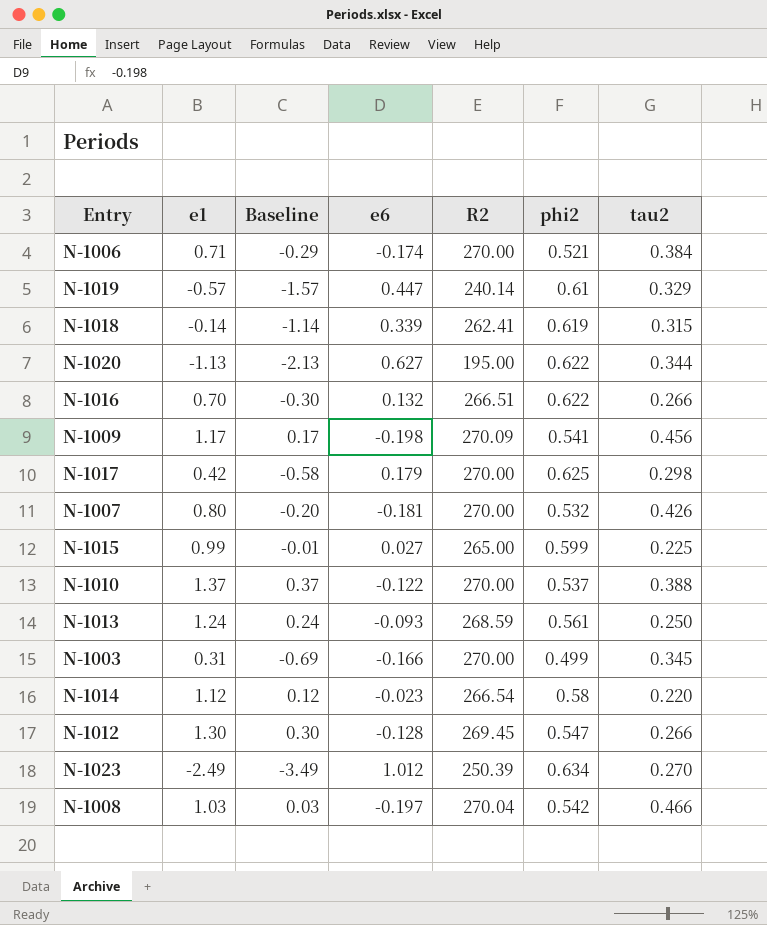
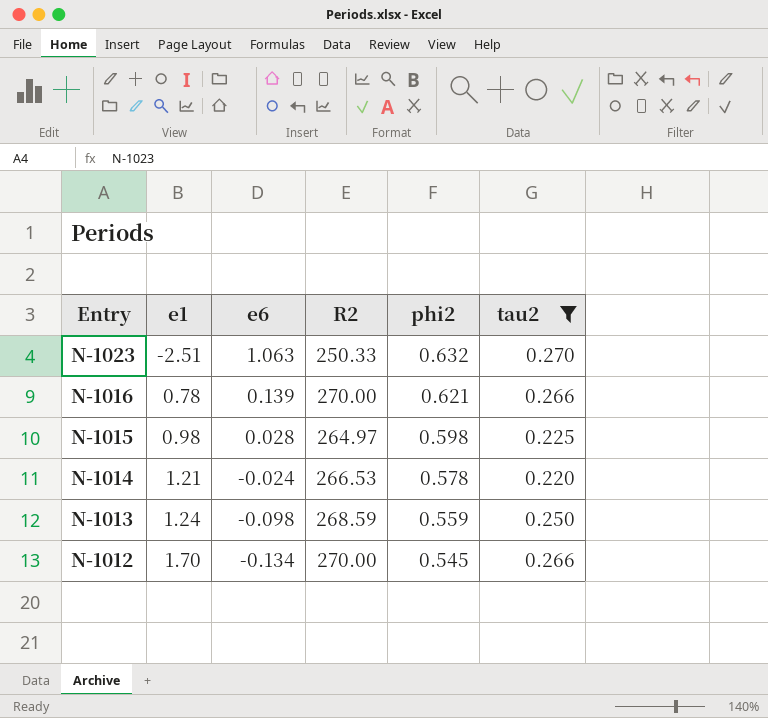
filter: none -> tau2 <= 0.270
row order: none -> Entry descending
column Baseline | formula: [e1] - 1 -> none
N-1023 | e1: -2.49 -> -2.51
N-1023 | e6: 1.012 -> 1.063
N-1023 | R2: 250.39 -> 250.33
N-1023 | phi2: 0.634 -> 0.632
N-1016 | e1: 0.70 -> 0.78
N-1016 | e6: 0.132 -> 0.139
N-1016 | R2: 266.51 -> 270.00
N-1016 | phi2: 0.622 -> 0.621
N-1015 | e1: 0.99 -> 0.98
N-1015 | e6: 0.027 -> 0.028
N-1015 | R2: 265.00 -> 264.97
N-1015 | phi2: 0.599 -> 0.598
N-1014 | e1: 1.12 -> 1.21
N-1014 | e6: -0.023 -> -0.024
N-1014 | R2: 266.54 -> 266.53
N-1014 | phi2: 0.58 -> 0.578
N-1013 | e6: -0.093 -> -0.098
N-1013 | phi2: 0.561 -> 0.559
N-1012 | e1: 1.30 -> 1.70
N-1012 | e6: -0.128 -> -0.134
N-1012 | R2: 269.45 -> 270.00
N-1012 | phi2: 0.547 -> 0.545

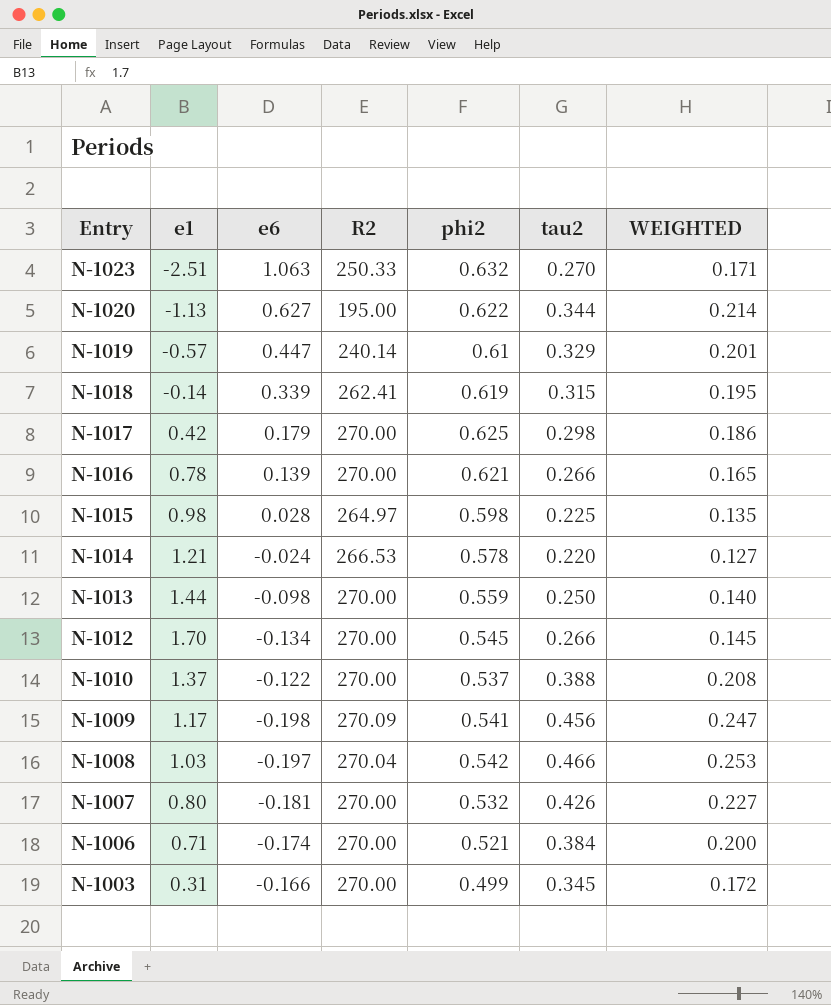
filter: tau2 <= 0.270 -> none
column WEIGHTED | formula: none -> [phi2] * [tau2]
N-1013 | e1: 1.24 -> 1.44
N-1013 | R2: 268.59 -> 270.00

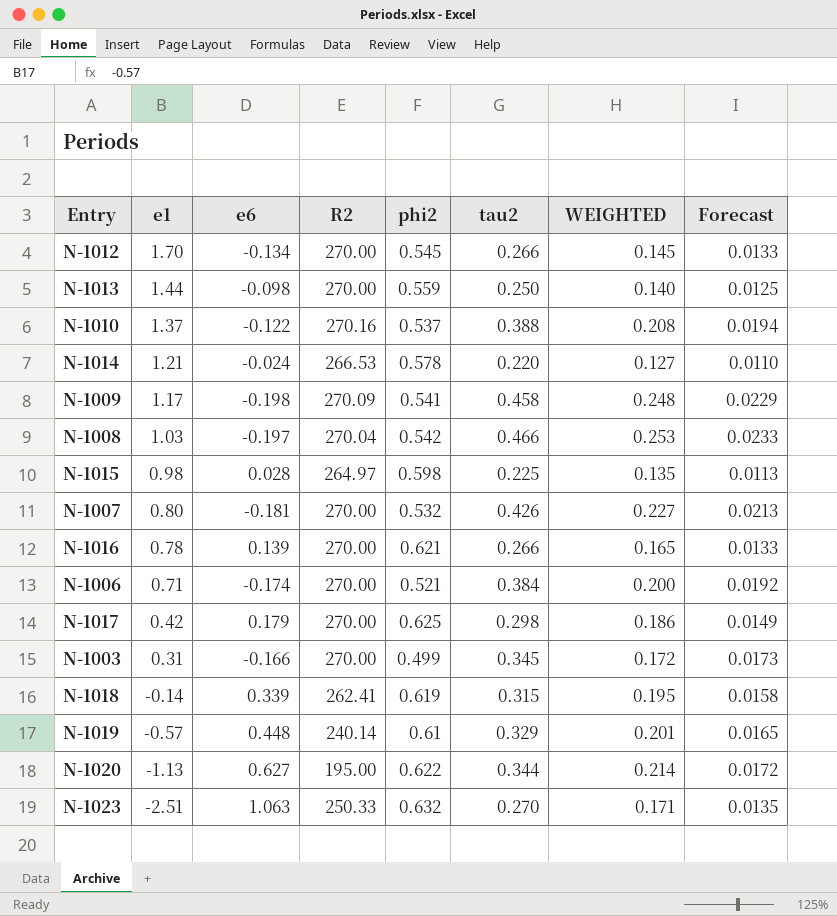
row order: Entry descending -> e1 descending
column Forecast | formula: none -> [tau2] * 0.05
N-1010 | R2: 270.00 -> 270.16
N-1009 | tau2: 0.456 -> 0.458
N-1009 | WEIGHTED: 0.247 -> 0.248
N-1019 | e6: 0.447 -> 0.448

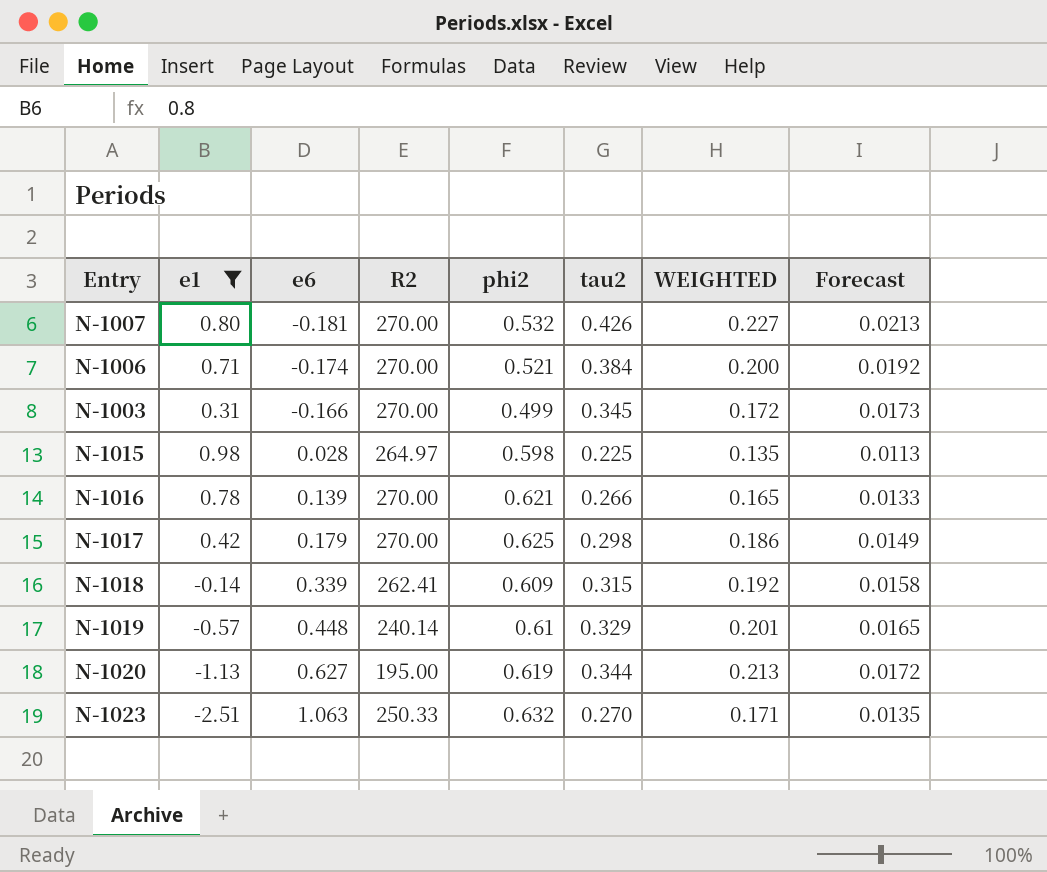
filter: none -> e1 <= 0.98
row order: e1 descending -> e6 ascending
N-1018 | phi2: 0.619 -> 0.609
N-1018 | WEIGHTED: 0.195 -> 0.192
N-1020 | phi2: 0.622 -> 0.619
N-1020 | WEIGHTED: 0.214 -> 0.213

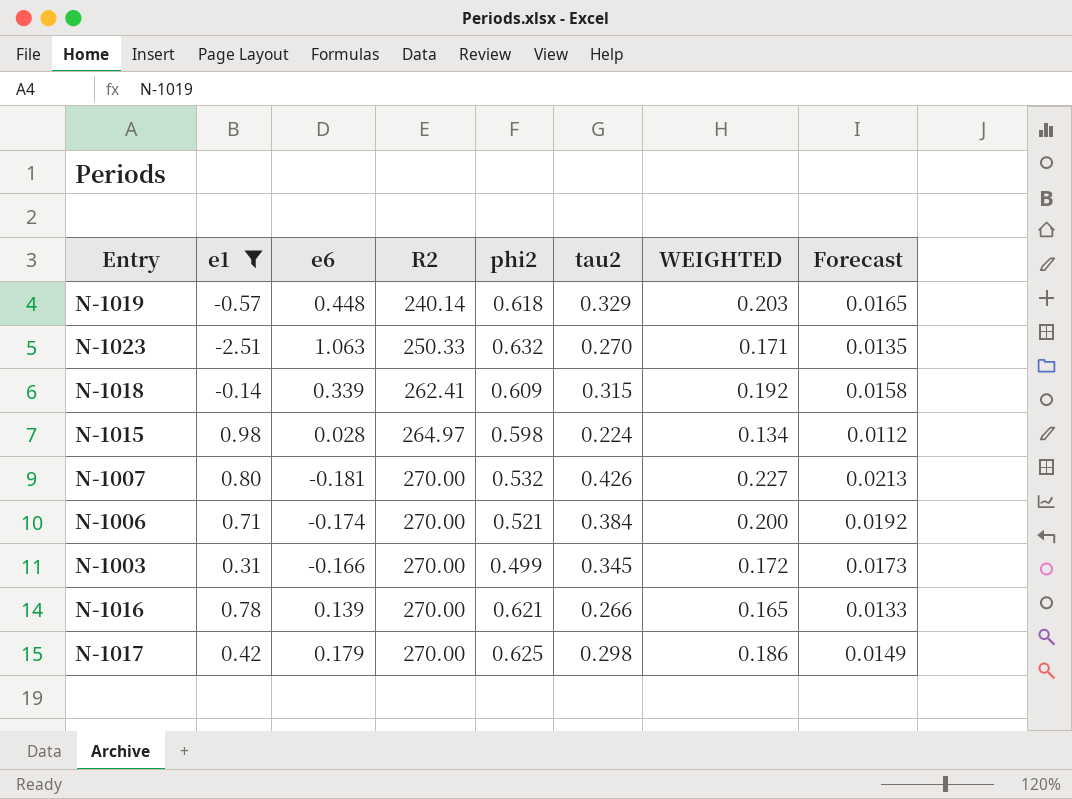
row order: e6 ascending -> R2 ascending
row N-1020: -1.13 | 0.627 | 195.00 | 0.619 | 0.344 | 0.213 | 0.0172 -> none
N-1019 | phi2: 0.61 -> 0.618
N-1019 | WEIGHTED: 0.201 -> 0.203
N-1015 | tau2: 0.225 -> 0.224
N-1015 | WEIGHTED: 0.135 -> 0.134
N-1015 | Forecast: 0.0113 -> 0.0112

